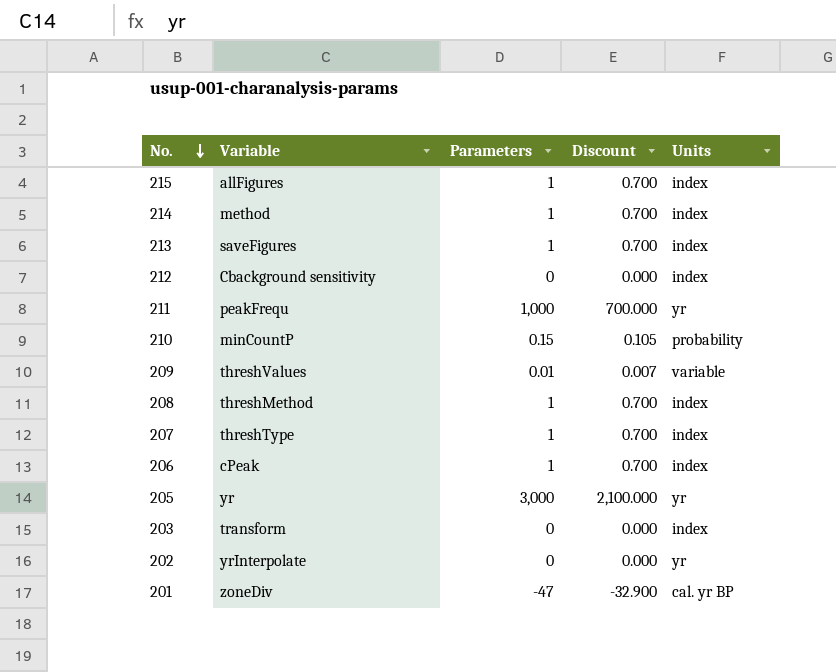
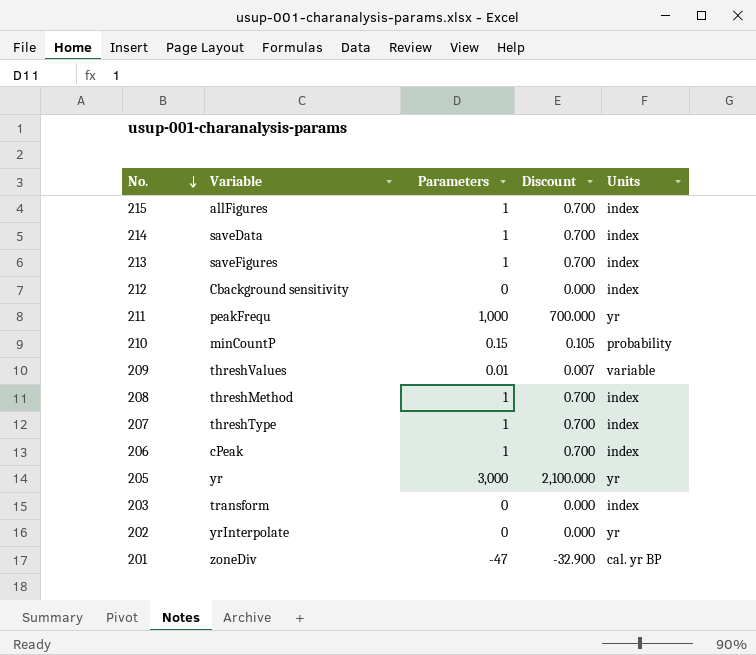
214 | Variable: method -> saveData

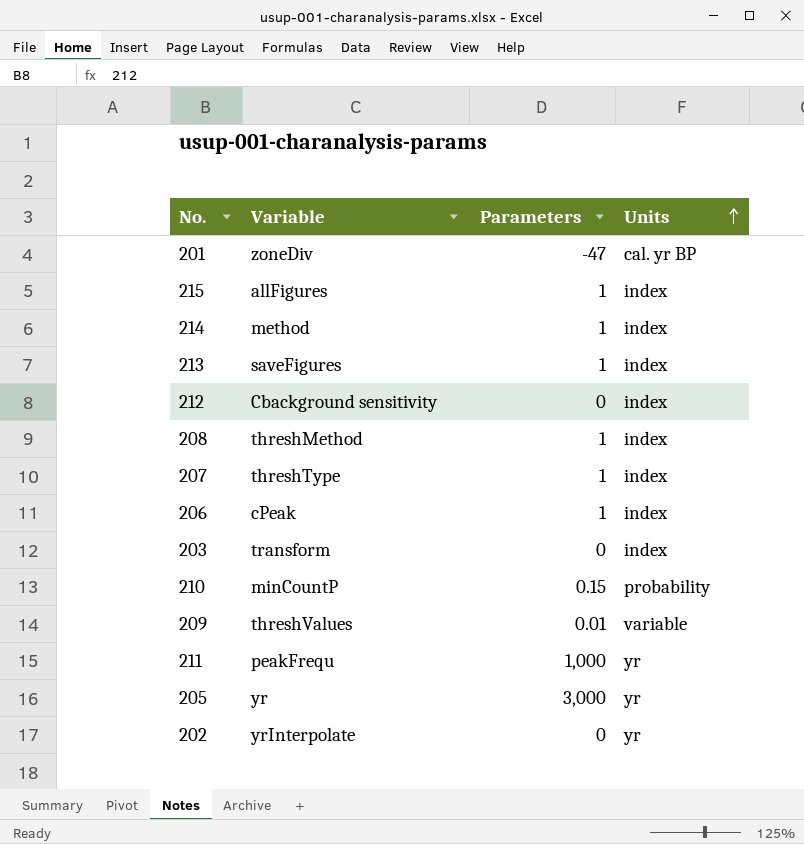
row order: No. descending -> Units ascending
column Discount | formula: [Parameters] * 0.7 -> none
214 | Variable: saveData -> method

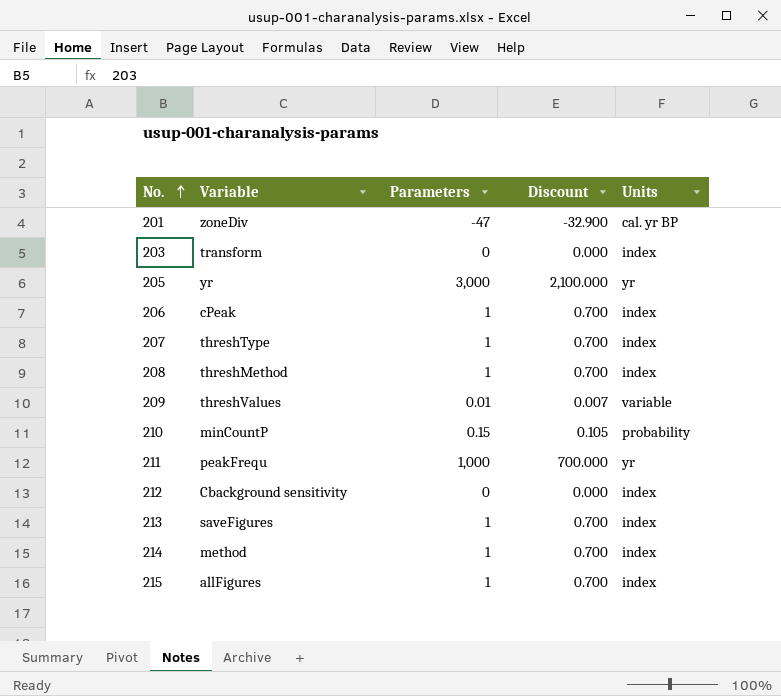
row order: Units ascending -> No. ascending
column Discount | formula: none -> [Parameters] * 0.7
row 202: yrInterpolate | 0 | yr -> none

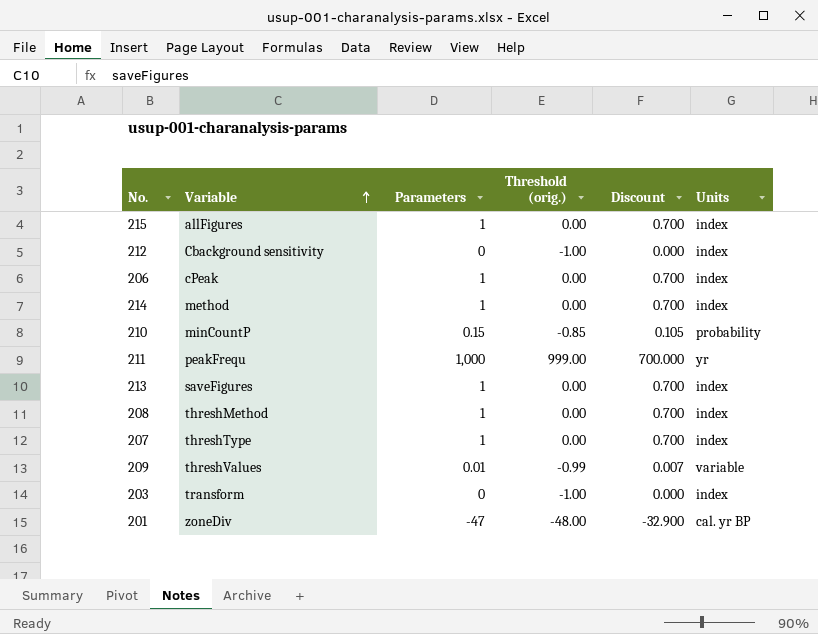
row order: No. ascending -> Variable ascending
column Threshold (orig.) | formula: none -> [Parameters] - 1
row 205: yr | 3,000 | 2,100.000 | yr -> none

